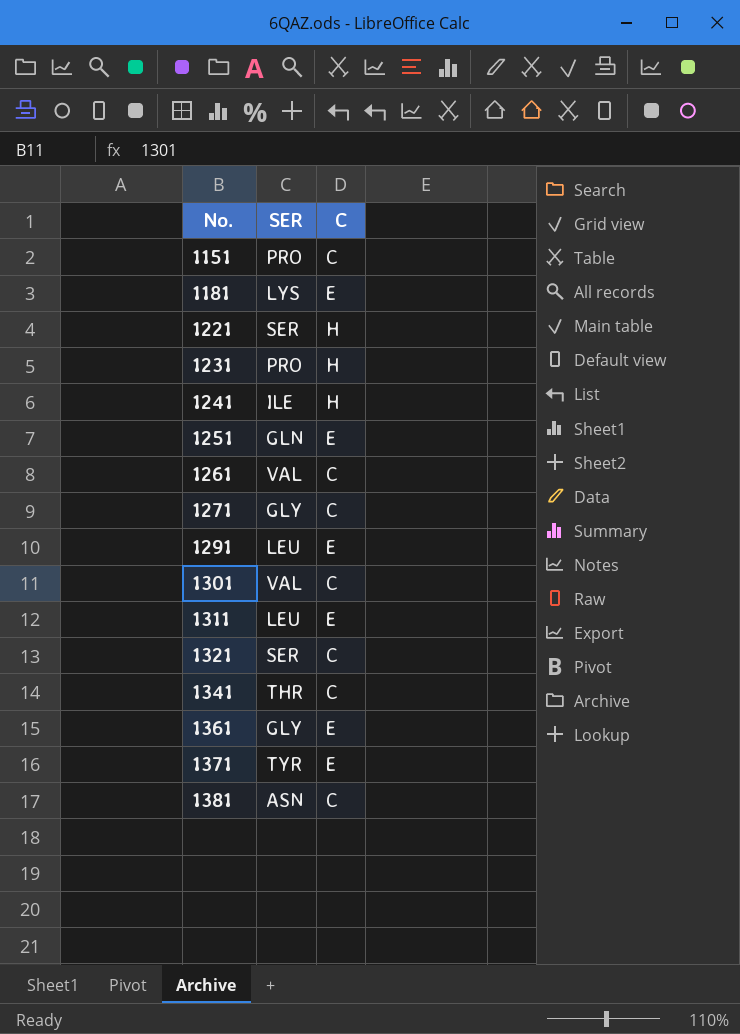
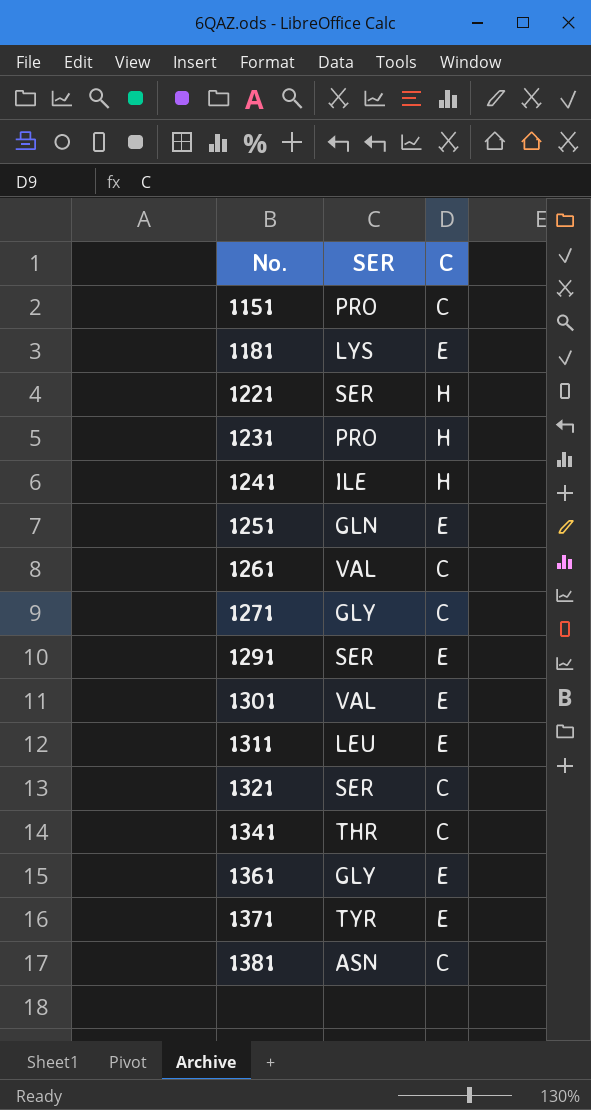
1291 | SER: LEU -> SER
1301 | C: C -> E

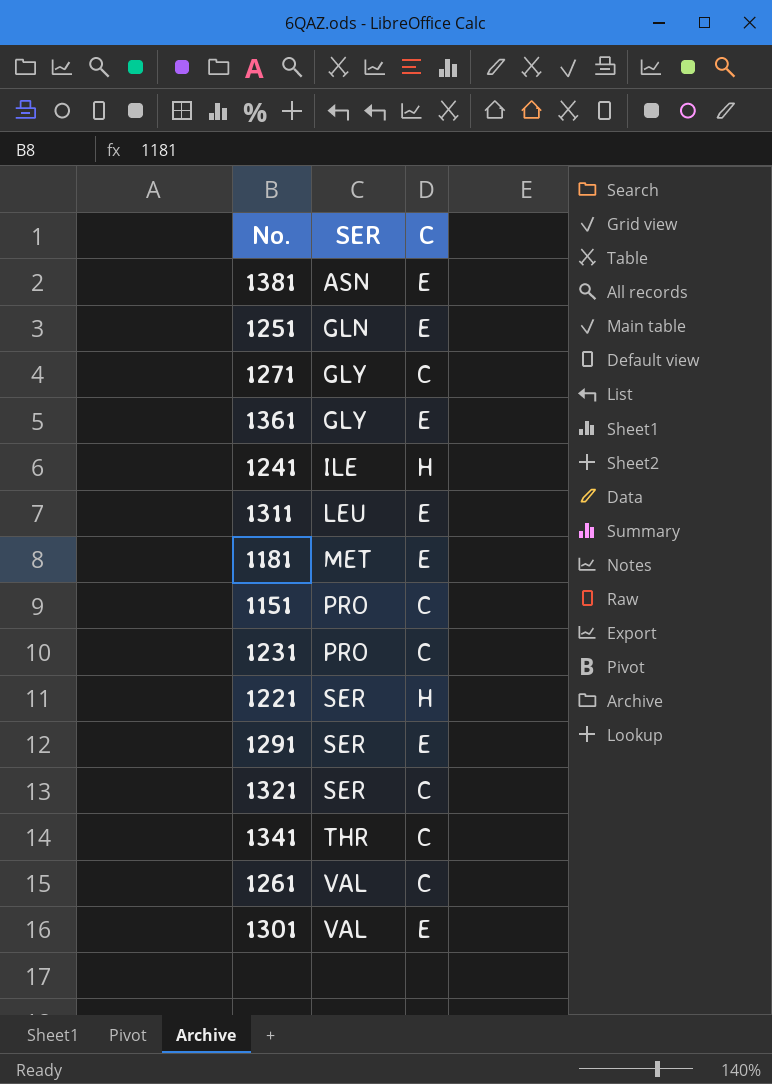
row order: No. ascending -> SER ascending
row 1371: TYR | E -> none
1381 | C: C -> E
1181 | SER: LYS -> MET
1231 | C: H -> C

